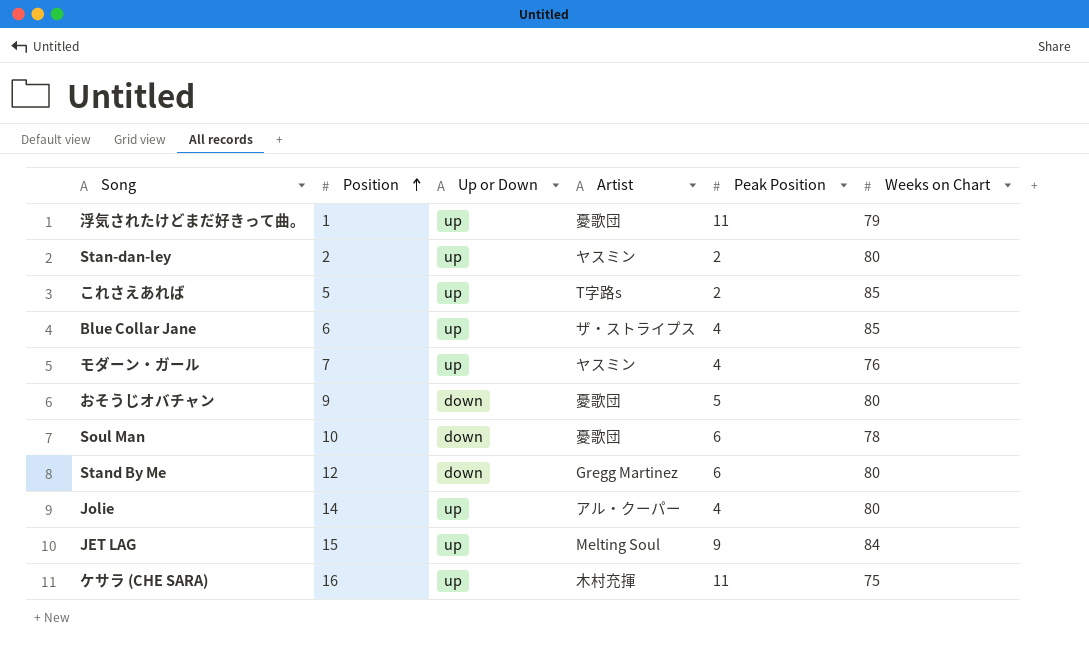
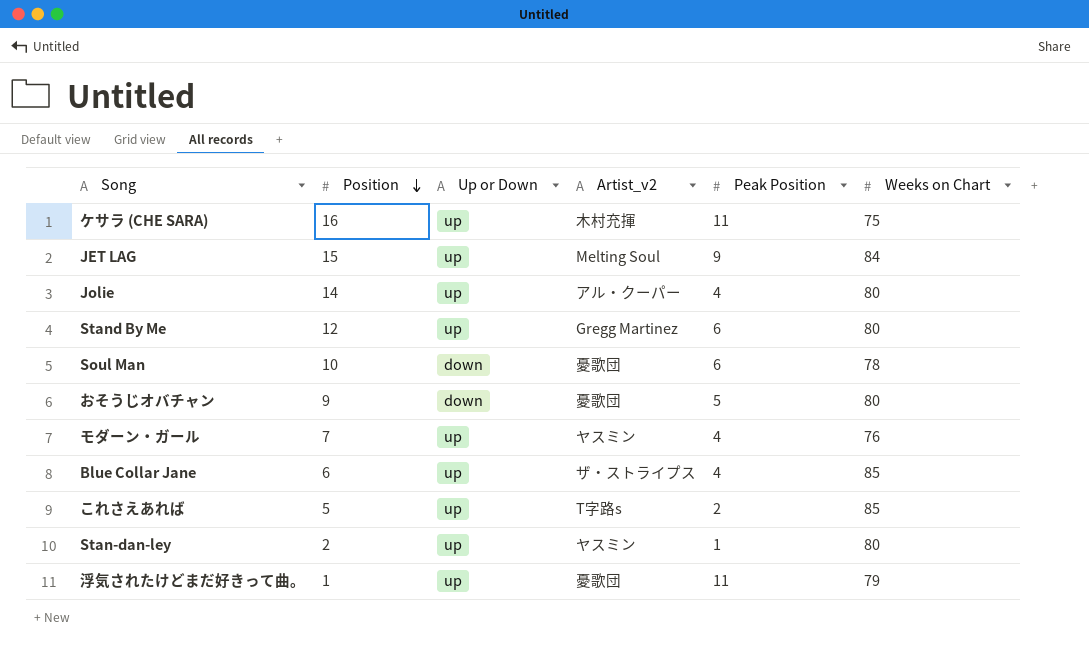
row order: Position ascending -> Position descending
column name: Artist -> Artist_v2
Stand By Me | Up or Down: down -> up
Stan-dan-ley | Peak Position: 2 -> 1

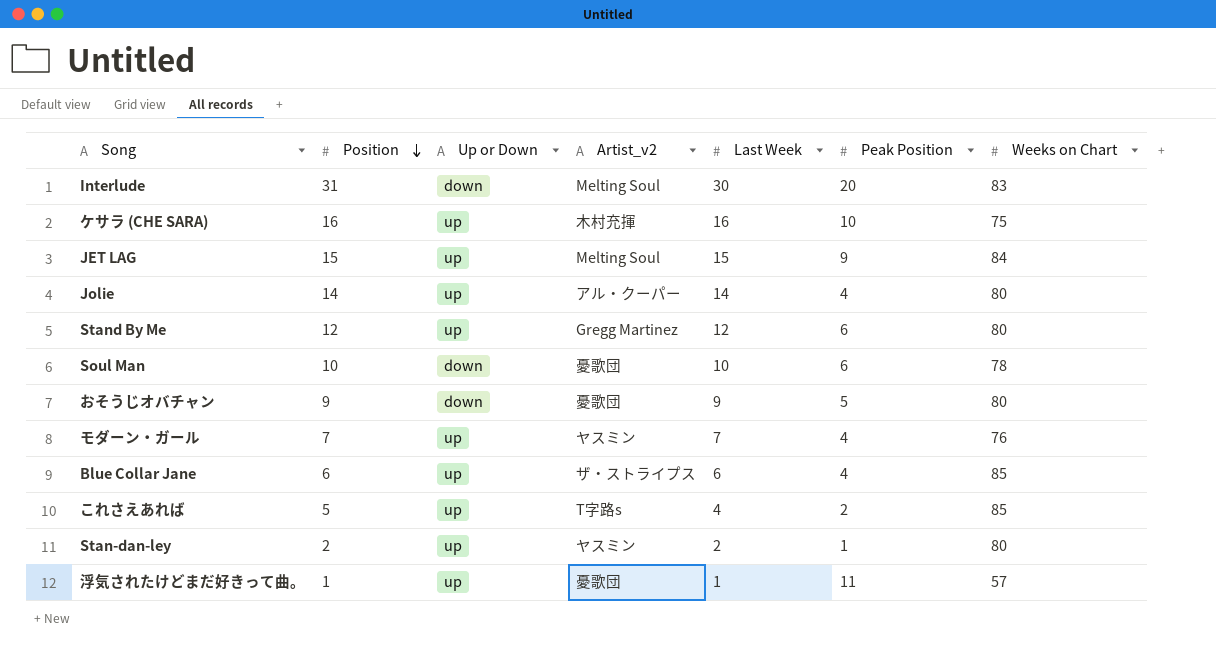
column Last Week | position: none -> 5
row Interlude: none -> 31 | down | Melting Soul | 30 | 20 | 83
ケサラ (CHE SARA) | Peak Position: 11 -> 10
浮気されたけどまだ好きって曲。 | Weeks on Chart: 79 -> 57

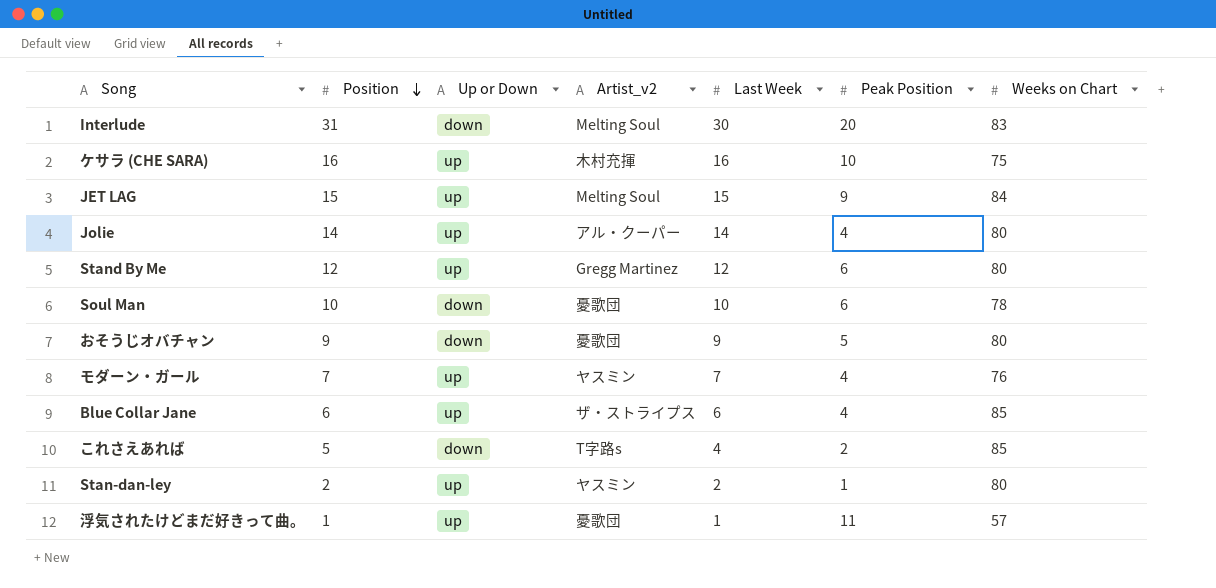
これさえあれば | Up or Down: up -> down

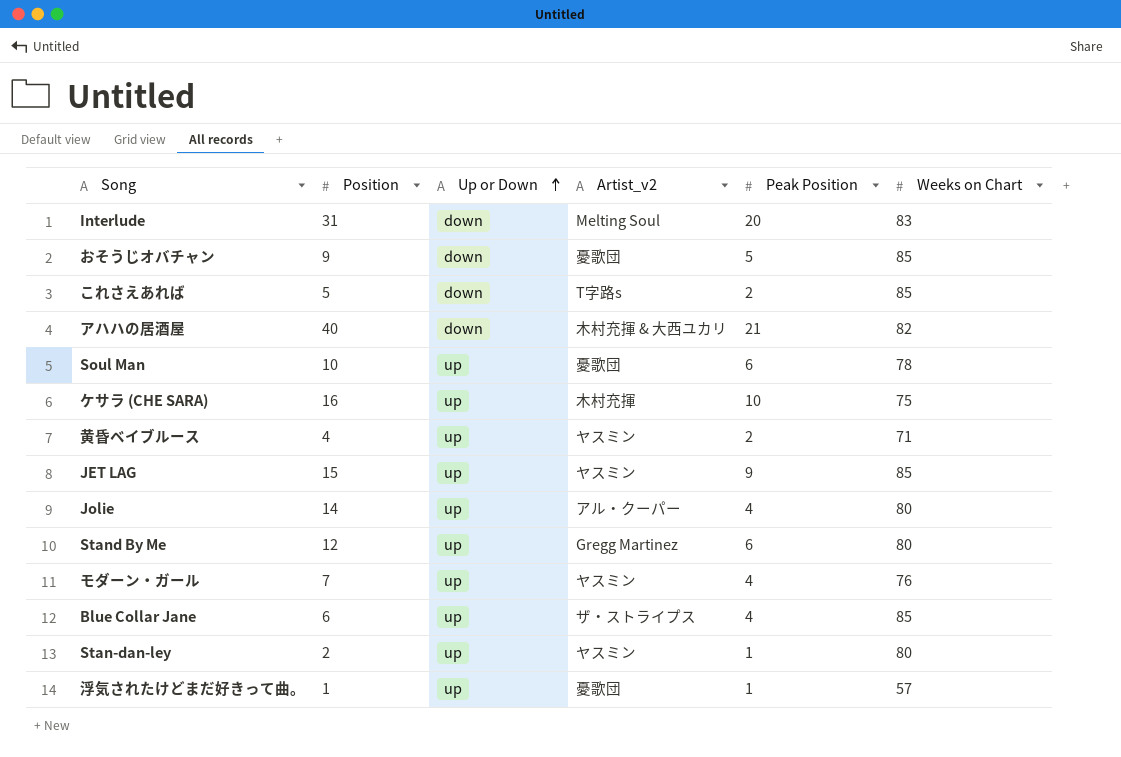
row order: Position descending -> Up or Down ascending
column Last Week | position: 5 -> none
おそうじオバチャン | Weeks on Chart: 80 -> 85
row アハハの居酒屋: none -> 40 | down | 木村充揮 & 大西ユカリ | 21 | 82
Soul Man | Up or Down: down -> up
row 黄昏ベイブルース: none -> 4 | up | ヤスミン | 2 | 71
JET LAG | Artist_v2: Melting Soul -> ヤスミン
JET LAG | Weeks on Chart: 84 -> 85
浮気されたけどまだ好きって曲。 | Peak Position: 11 -> 1

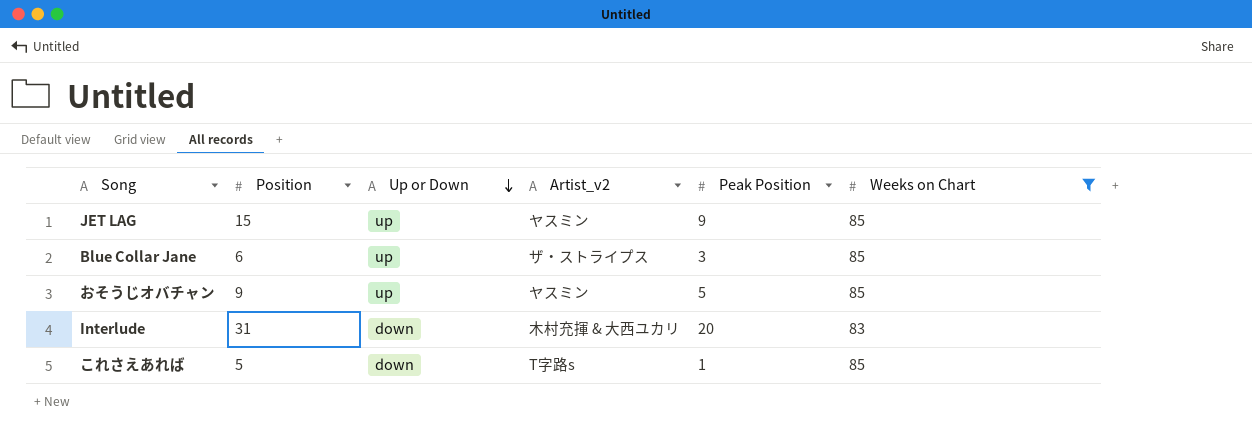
filter: none -> Weeks on Chart >= 83
row order: Up or Down ascending -> Up or Down descending
Blue Collar Jane | Peak Position: 4 -> 3
おそうじオバチャン | Up or Down: down -> up
おそうじオバチャン | Artist_v2: 憂歌団 -> ヤスミン
Interlude | Artist_v2: Melting Soul -> 木村充揮 & 大西ユカリ
これさえあれば | Peak Position: 2 -> 1

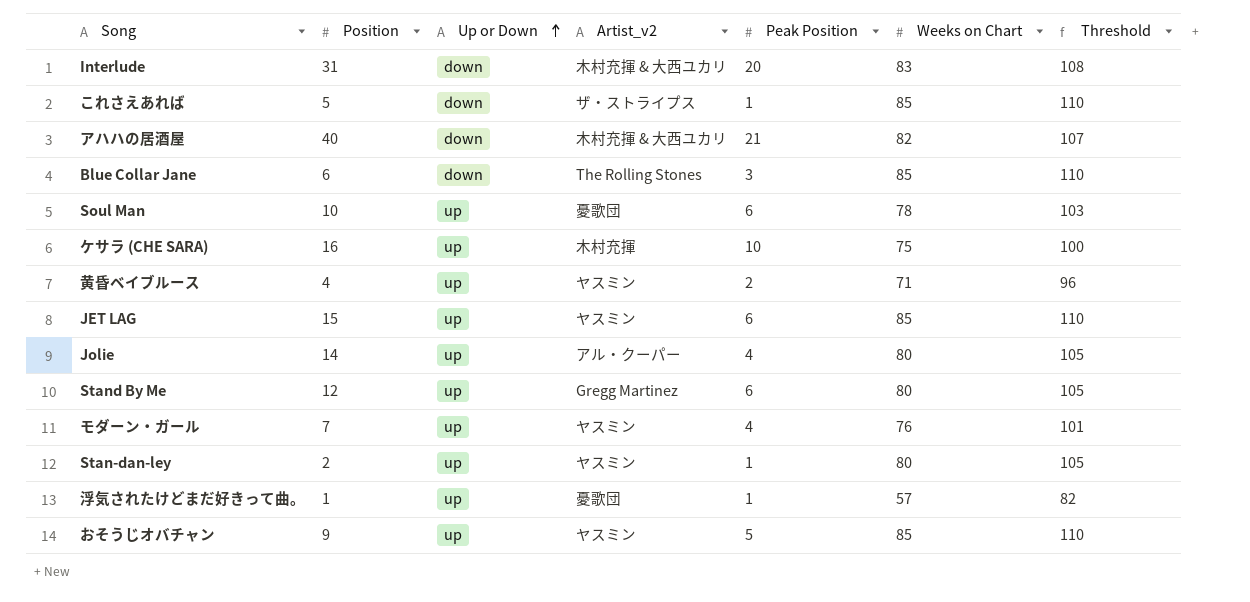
filter: Weeks on Chart >= 83 -> none
row order: Up or Down descending -> Up or Down ascending
column Threshold | formula: none -> [Weeks on Chart] + 25
これさえあれば | Artist_v2: T字路s -> ザ・ストライプス
Blue Collar Jane | Up or Down: up -> down
Blue Collar Jane | Artist_v2: ザ・ストライプス -> The Rolling Stones
JET LAG | Peak Position: 9 -> 6

